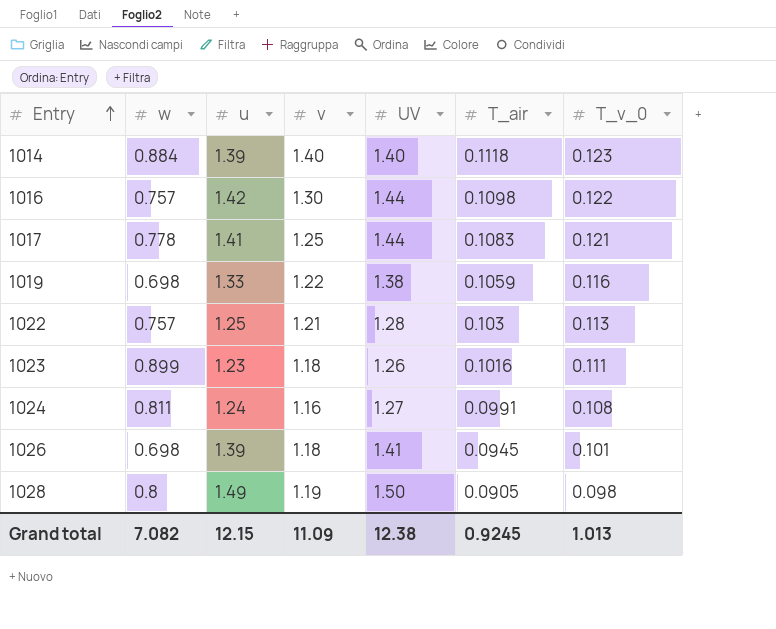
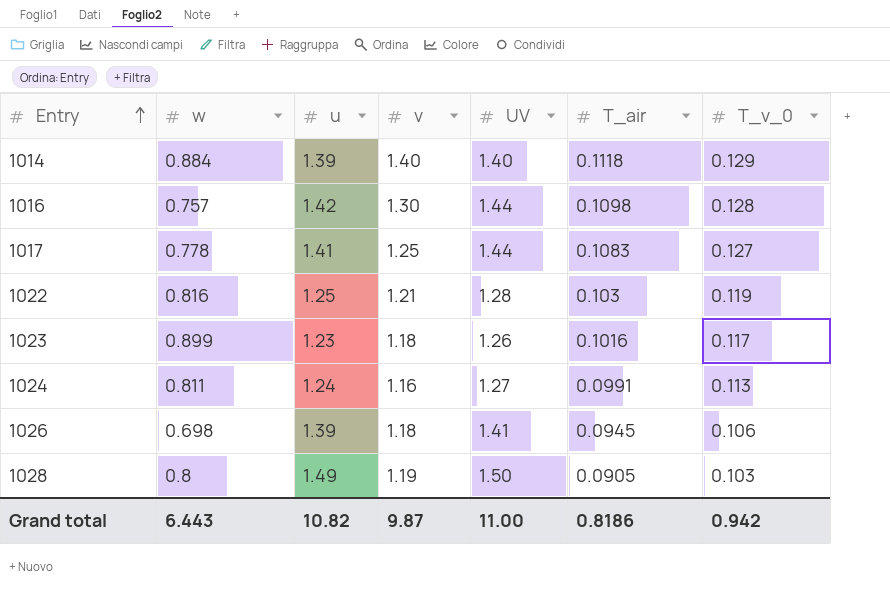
row 1019: 0.698 | 1.33 | 1.22 | 1.38 | 0.1059 | 0.116 -> none
1014 | T_v_0: 0.123 -> 0.129
1016 | T_v_0: 0.122 -> 0.128
1017 | T_v_0: 0.121 -> 0.127
1022 | w: 0.757 -> 0.816
1022 | T_v_0: 0.113 -> 0.119
1023 | T_v_0: 0.111 -> 0.117
1024 | T_v_0: 0.108 -> 0.113
1026 | T_v_0: 0.101 -> 0.106
1028 | T_v_0: 0.098 -> 0.103
Grand total | w: 7.082 -> 6.443
Grand total | u: 12.15 -> 10.82
Grand total | v: 11.09 -> 9.87
Grand total | UV: 12.38 -> 11.00
Grand total | T_air: 0.9245 -> 0.8186
Grand total | T_v_0: 1.013 -> 0.942

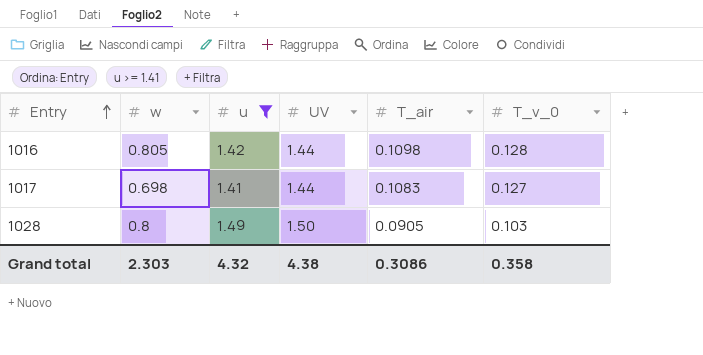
filter: none -> u >= 1.41
column v | position: 4 -> none
1016 | w: 0.757 -> 0.805
1017 | w: 0.778 -> 0.698
Grand total | w: 6.443 -> 2.303
Grand total | u: 10.82 -> 4.32
Grand total | UV: 11.00 -> 4.38
Grand total | T_air: 0.8186 -> 0.3086
Grand total | T_v_0: 0.942 -> 0.358

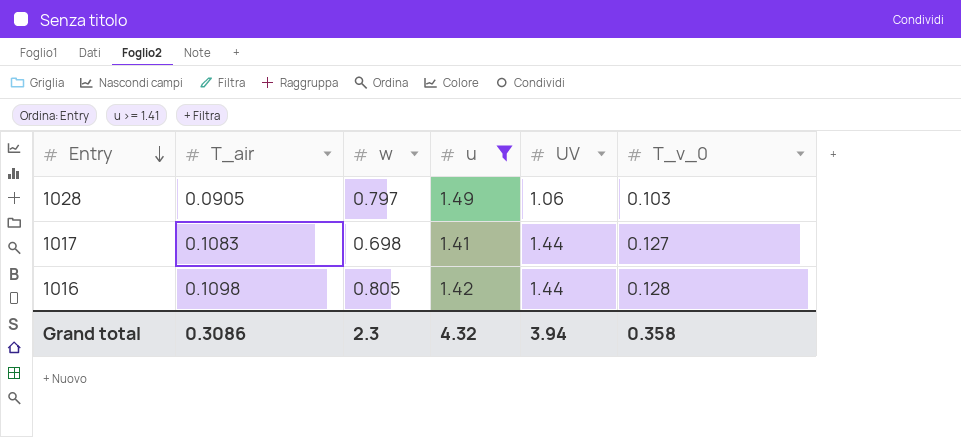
row order: Entry ascending -> Entry descending
column T_air | position: 5 -> 2
1028 | w: 0.8 -> 0.797
1028 | UV: 1.50 -> 1.06
Grand total | w: 2.303 -> 2.3
Grand total | UV: 4.38 -> 3.94

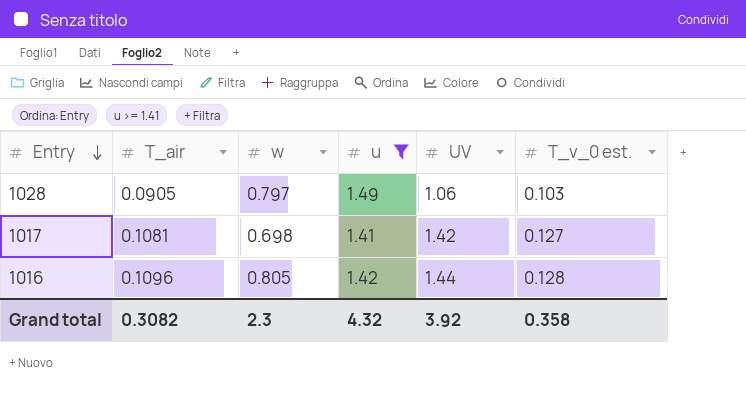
column name: T_v_0 -> T_v_0 est.
1017 | T_air: 0.1083 -> 0.1081
1017 | UV: 1.44 -> 1.42
1016 | T_air: 0.1098 -> 0.1096
Grand total | T_air: 0.3086 -> 0.3082
Grand total | UV: 3.94 -> 3.92

